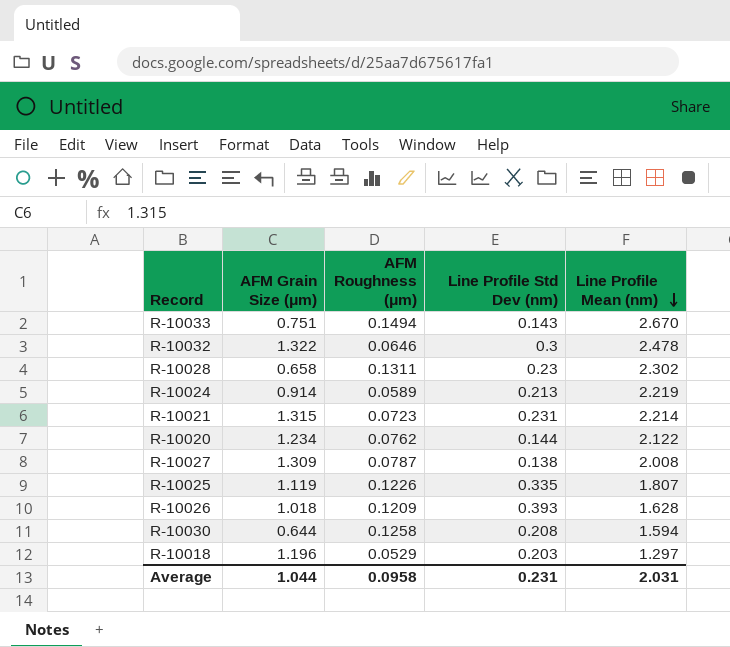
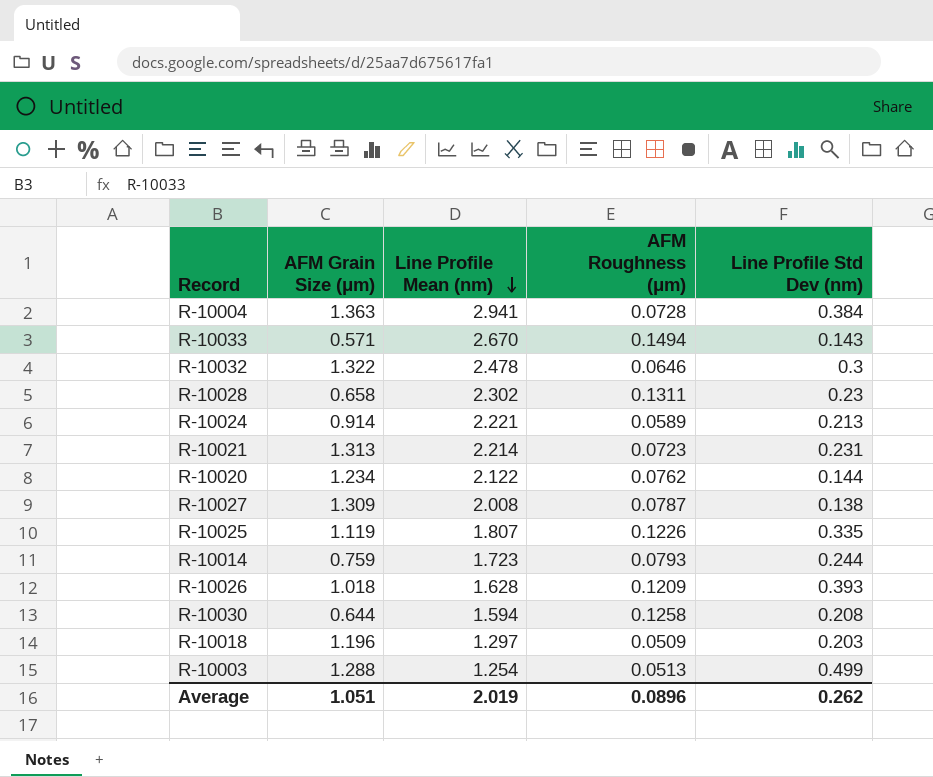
column Line Profile Mean (nm) | position: 5 -> 3
row R-10004: none -> 1.363 | 2.941 | 0.0728 | 0.384
R-10033 | AFM Grain Size (μm): 0.751 -> 0.571
R-10024 | Line Profile Mean (nm): 2.219 -> 2.221
R-10021 | AFM Grain Size (μm): 1.315 -> 1.313
row R-10014: none -> 0.759 | 1.723 | 0.0793 | 0.244
R-10018 | AFM Roughness (μm): 0.0529 -> 0.0509
row R-10003: none -> 1.288 | 1.254 | 0.0513 | 0.499
Average | AFM Grain Size (μm): 1.044 -> 1.051
Average | Line Profile Mean (nm): 2.031 -> 2.019
Average | AFM Roughness (μm): 0.0958 -> 0.0896
Average | Line Profile Std Dev (nm): 0.231 -> 0.262

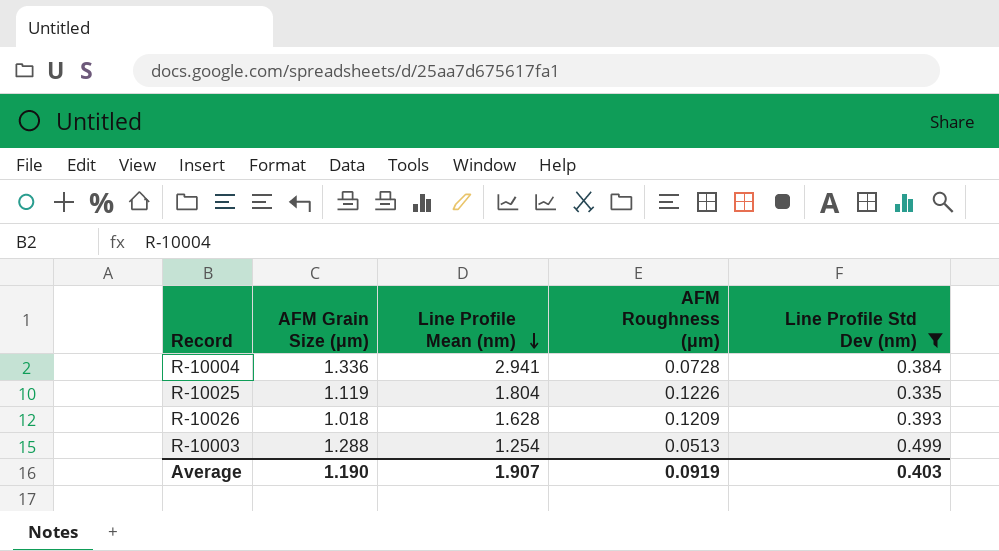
filter: none -> Line Profile Std Dev (nm) >= 0.335
R-10004 | AFM Grain Size (μm): 1.363 -> 1.336
R-10025 | Line Profile Mean (nm): 1.807 -> 1.804
Average | AFM Grain Size (μm): 1.051 -> 1.190
Average | Line Profile Mean (nm): 2.019 -> 1.907
Average | AFM Roughness (μm): 0.0896 -> 0.0919
Average | Line Profile Std Dev (nm): 0.262 -> 0.403

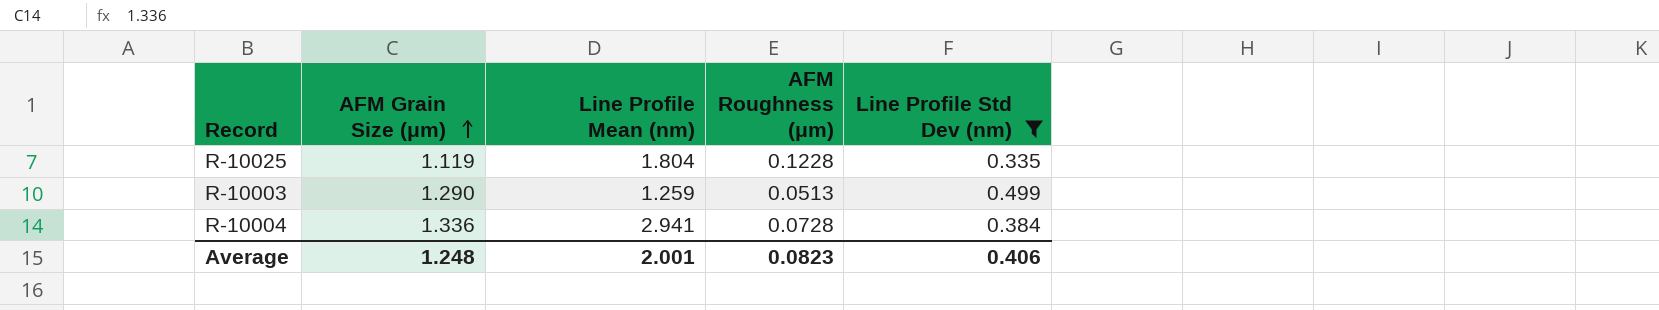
row order: Line Profile Mean (nm) descending -> AFM Grain Size (μm) ascending
row R-10026: 1.018 | 1.628 | 0.1209 | 0.393 -> none
R-10025 | AFM Roughness (μm): 0.1226 -> 0.1228
R-10003 | AFM Grain Size (μm): 1.288 -> 1.290
R-10003 | Line Profile Mean (nm): 1.254 -> 1.259
Average | AFM Grain Size (μm): 1.190 -> 1.248
Average | Line Profile Mean (nm): 1.907 -> 2.001
Average | AFM Roughness (μm): 0.0919 -> 0.0823
Average | Line Profile Std Dev (nm): 0.403 -> 0.406

